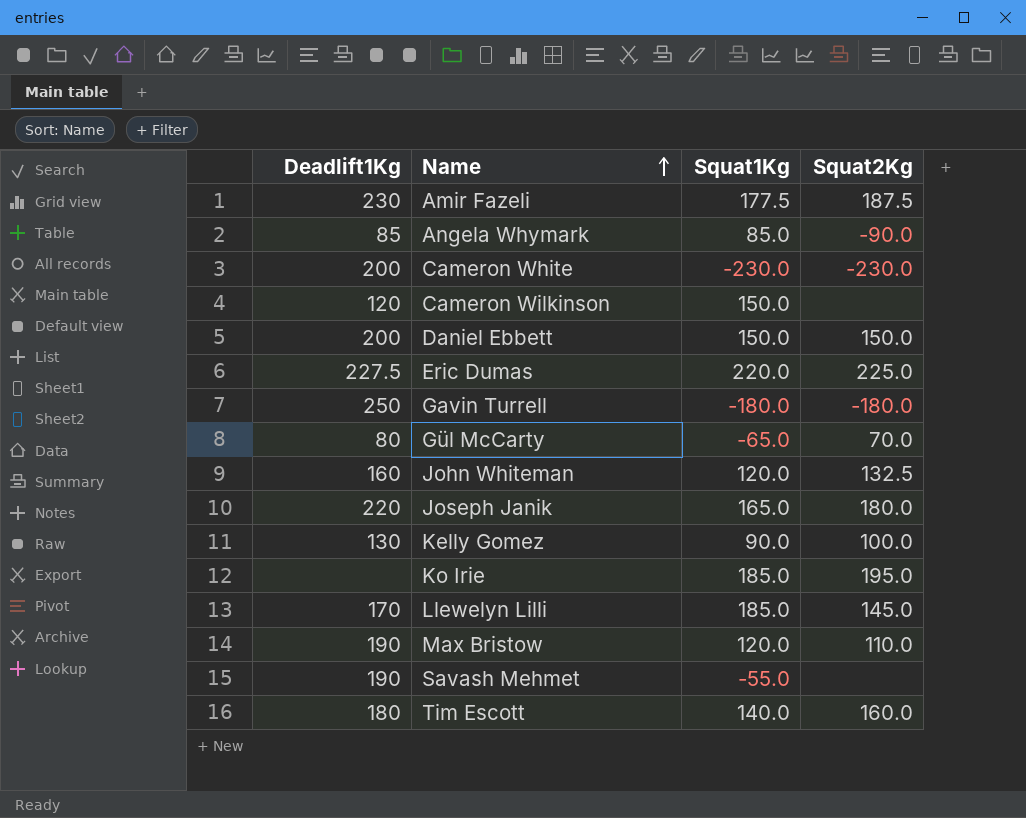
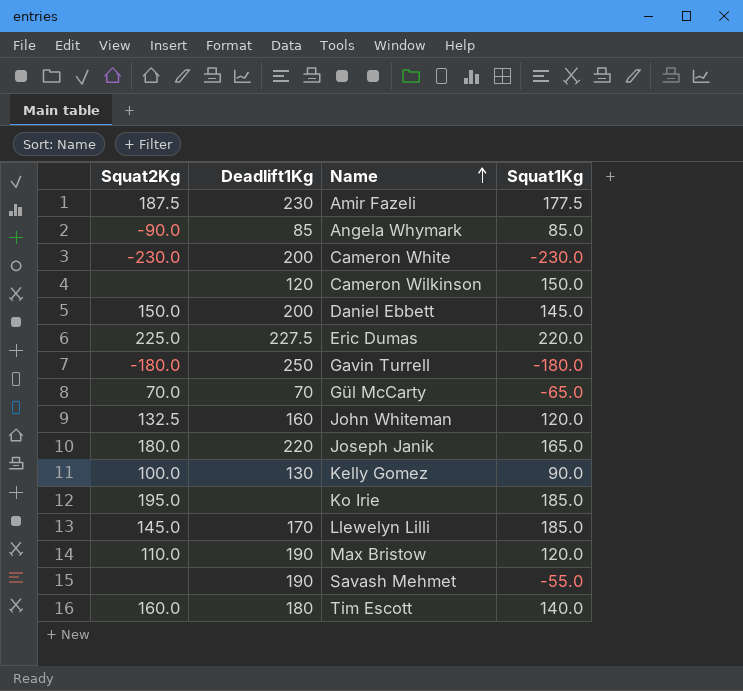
column Squat2Kg | position: 4 -> 1
Daniel Ebbett | Squat1Kg: 150.0 -> 145.0
Gül McCarty | Deadlift1Kg: 80 -> 70

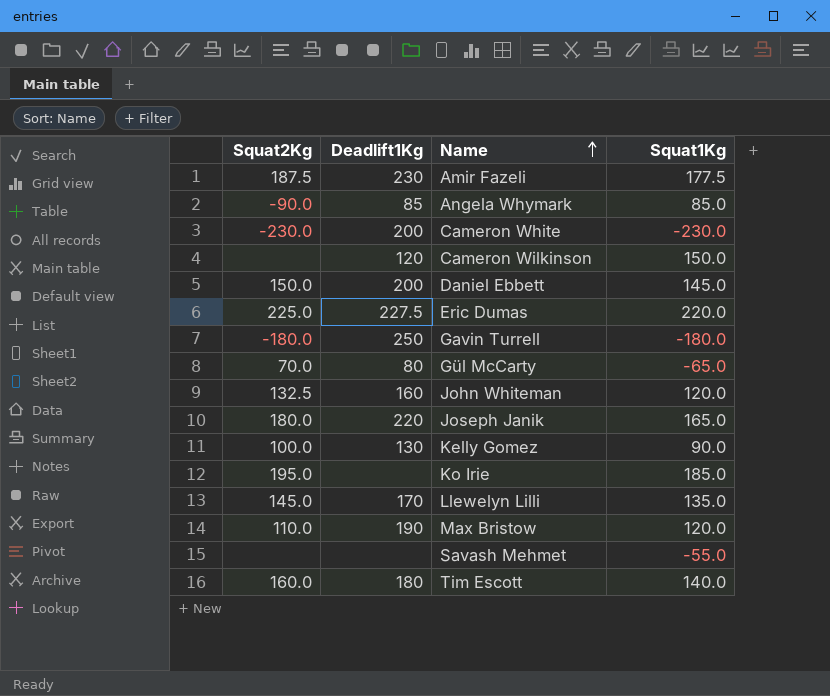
Gül McCarty | Deadlift1Kg: 70 -> 80
Llewelyn Lilli | Squat1Kg: 185.0 -> 135.0
Savash Mehmet | Deadlift1Kg: 190 -> none

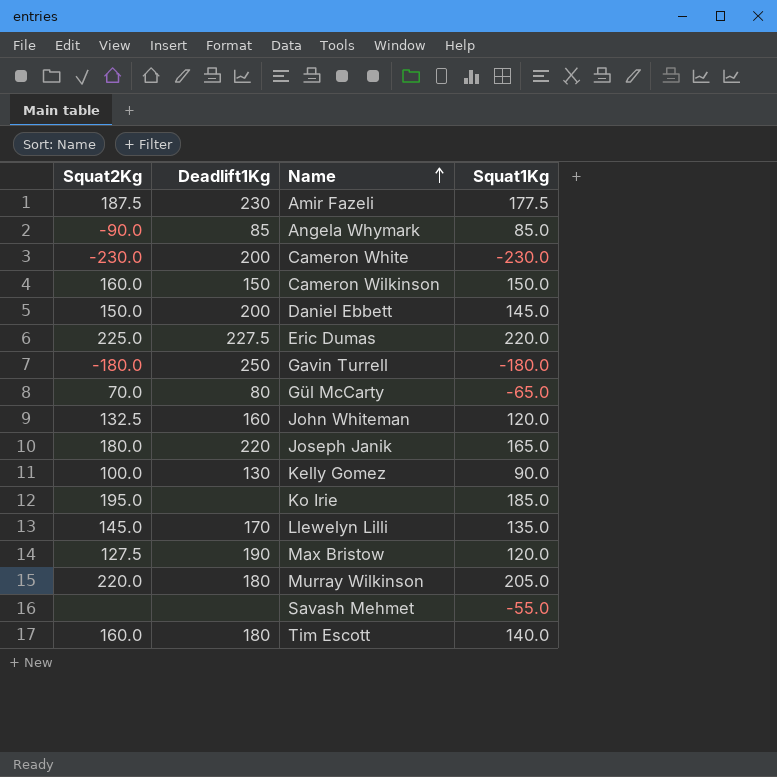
Cameron Wilkinson | Squat2Kg: none -> 160.0
Cameron Wilkinson | Deadlift1Kg: 120 -> 150
Max Bristow | Squat2Kg: 110.0 -> 127.5
row Murray Wilkinson: none -> 220.0 | 180 | 205.0

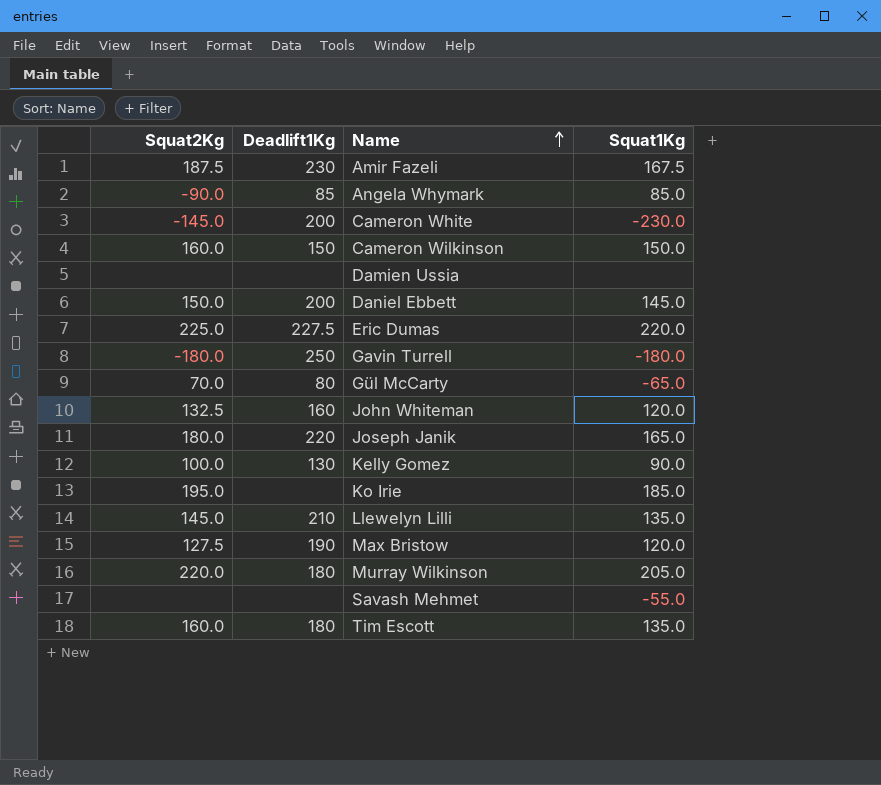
Amir Fazeli | Squat1Kg: 177.5 -> 167.5
Cameron White | Squat2Kg: -230.0 -> -145.0
row Damien Ussia: none -> none | none | none
Llewelyn Lilli | Deadlift1Kg: 170 -> 210
Tim Escott | Squat1Kg: 140.0 -> 135.0

